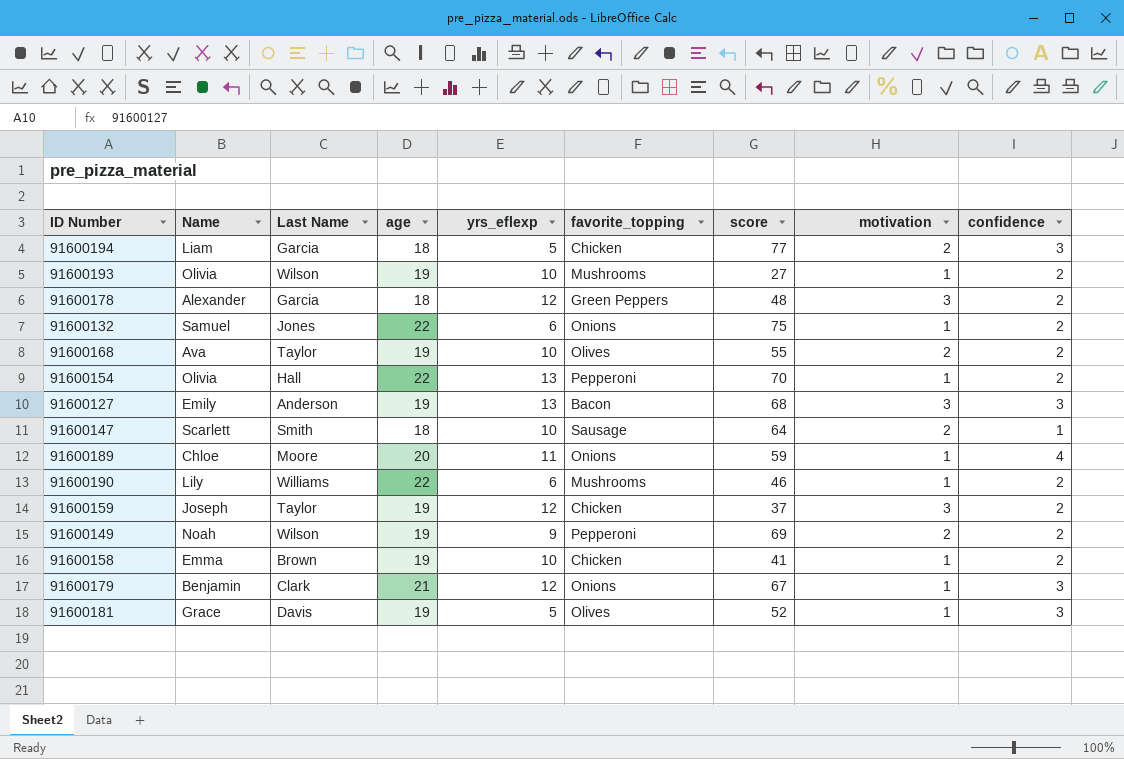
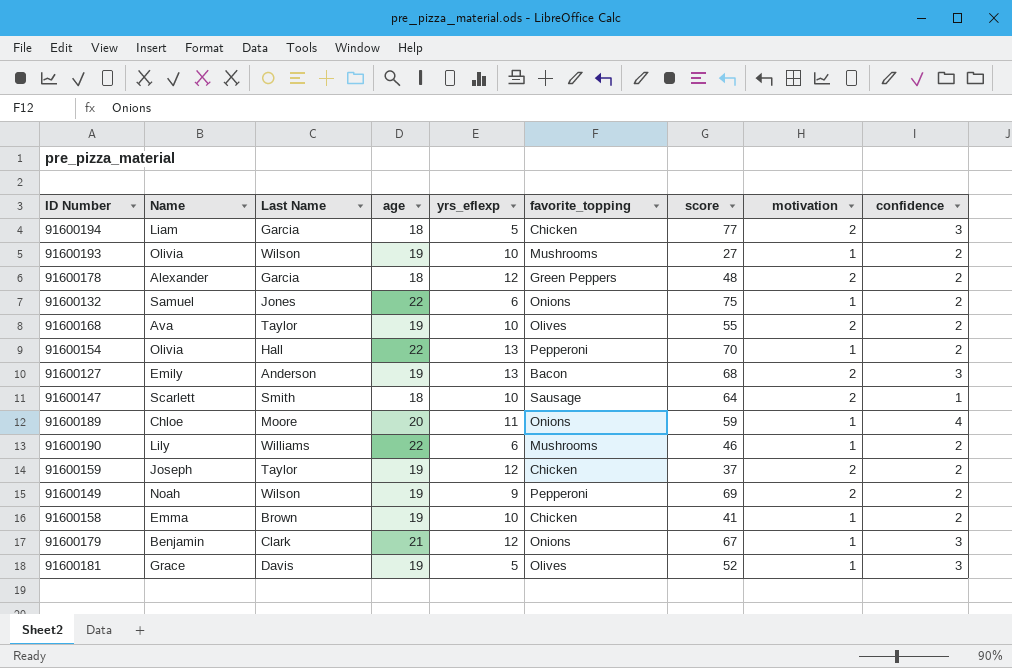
91600178 | motivation: 3 -> 2
91600127 | motivation: 3 -> 2
91600159 | motivation: 3 -> 2

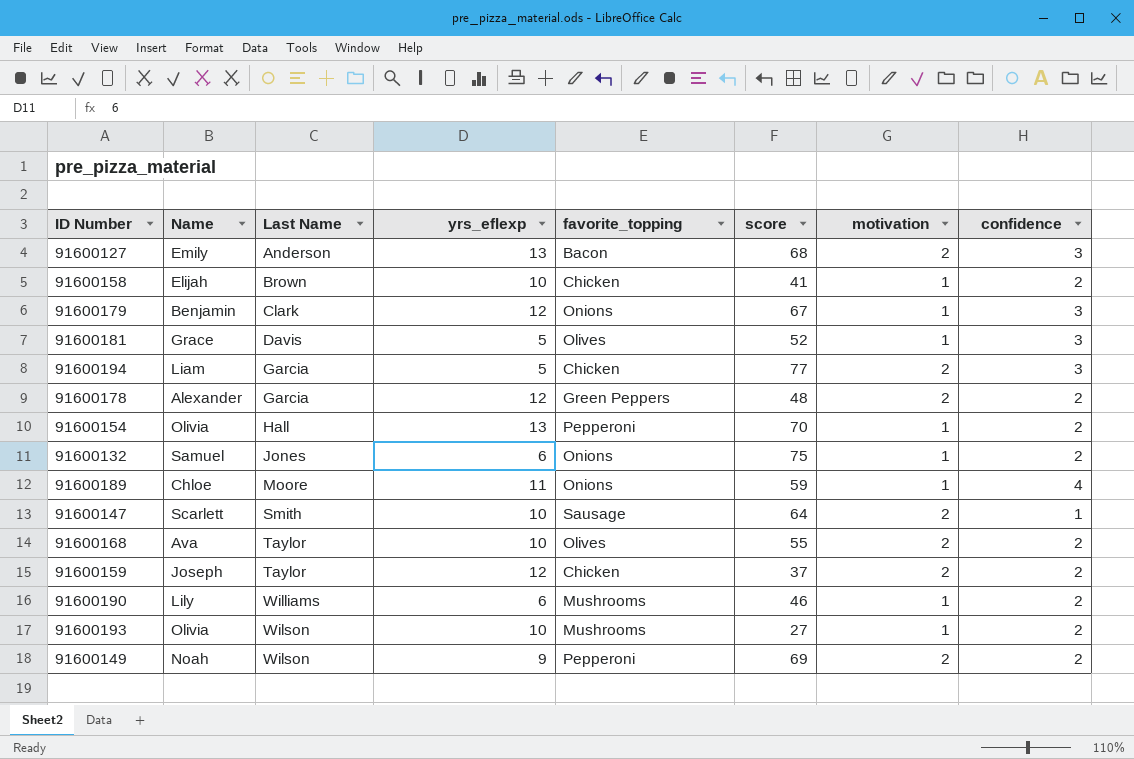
row order: none -> Last Name ascending
column age | position: 4 -> none
91600158 | Name: Emma -> Elijah

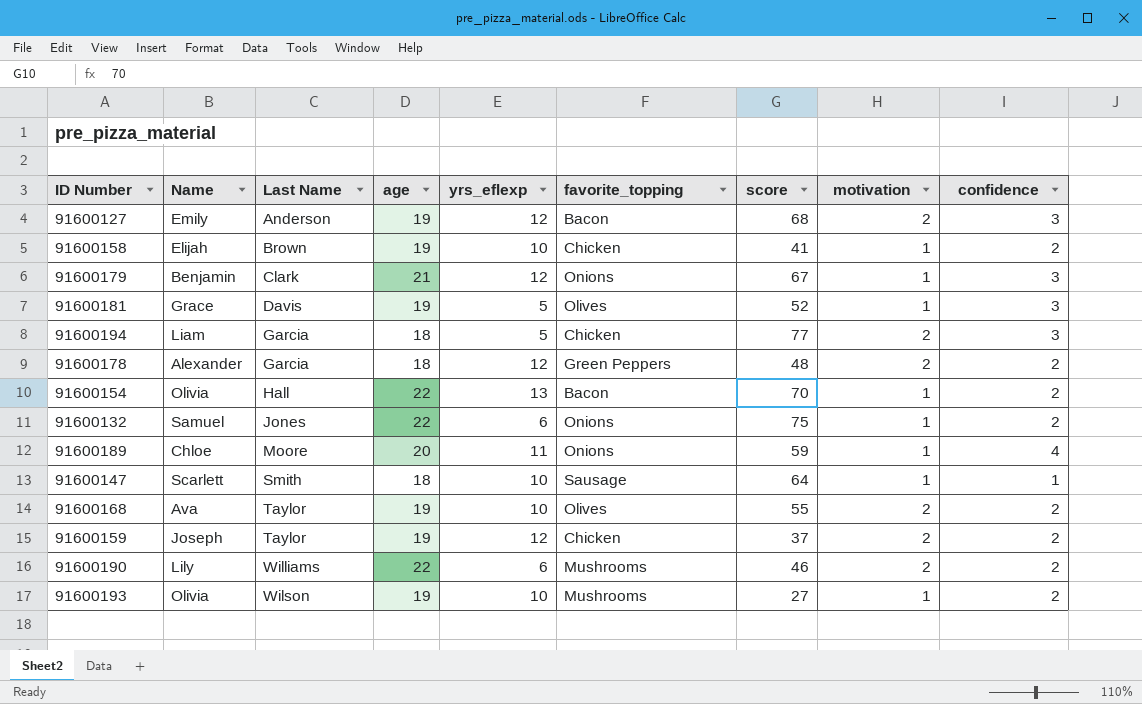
column age | position: none -> 4
row 91600149: Noah | Wilson | 9 | Pepperoni | 69 | 2 | 2 -> none
91600127 | yrs_eflexp: 13 -> 12
91600154 | favorite_topping: Pepperoni -> Bacon
91600147 | motivation: 2 -> 1
91600190 | motivation: 1 -> 2

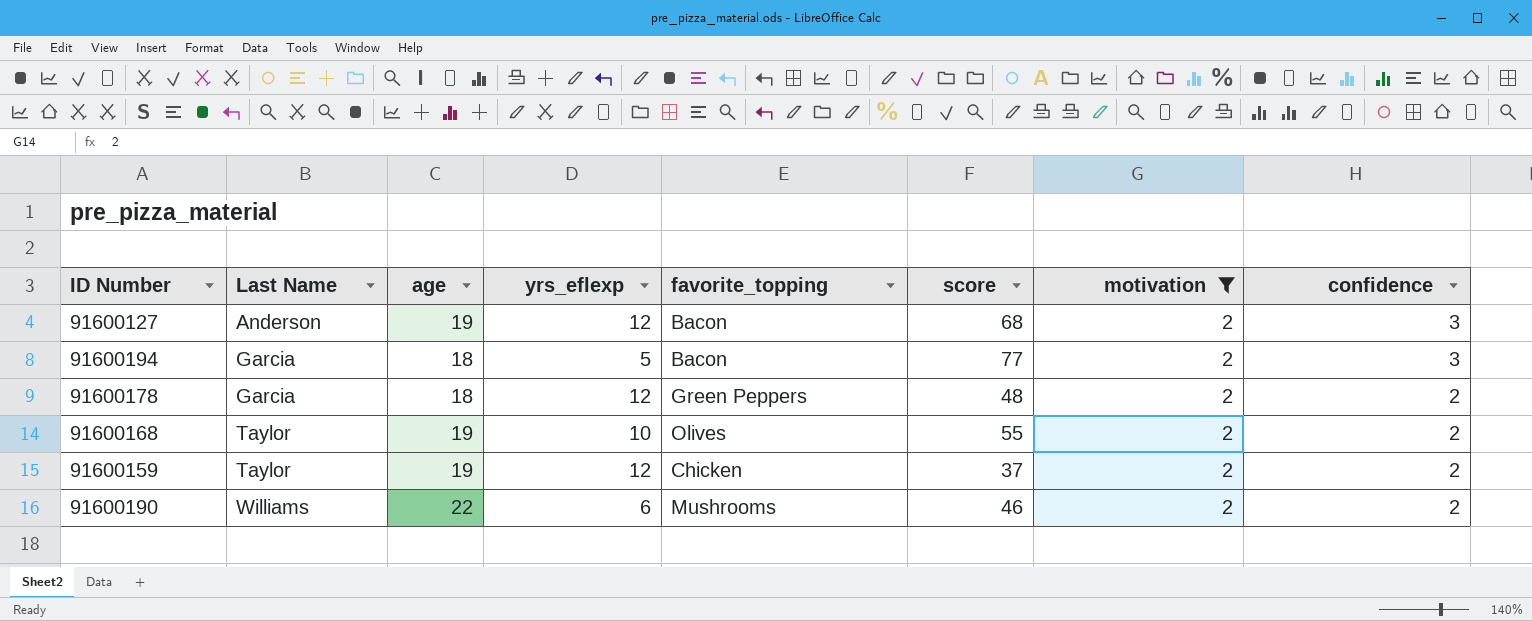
filter: none -> motivation = 2
column Name | position: 2 -> none
91600194 | favorite_topping: Chicken -> Bacon

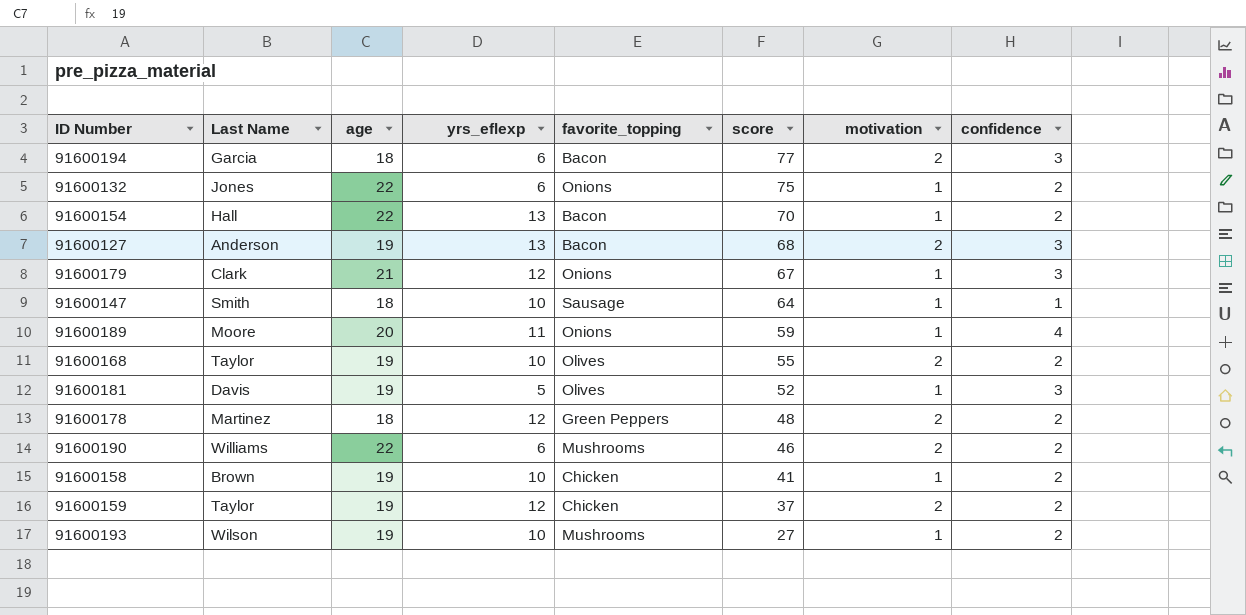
filter: motivation = 2 -> none
row order: Last Name ascending -> score descending
91600194 | yrs_eflexp: 5 -> 6
91600127 | yrs_eflexp: 12 -> 13
91600178 | Last Name: Garcia -> Martinez

